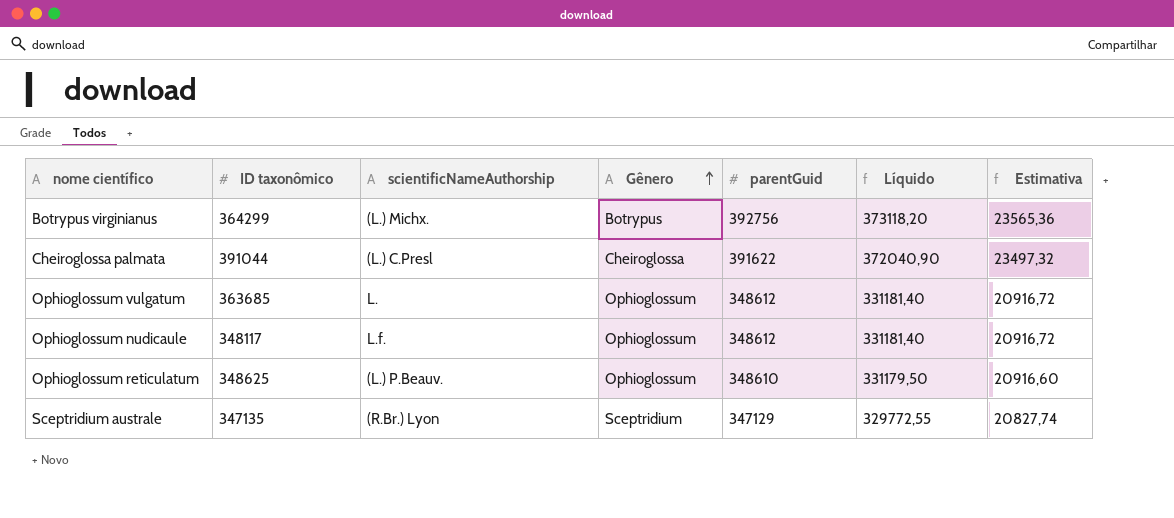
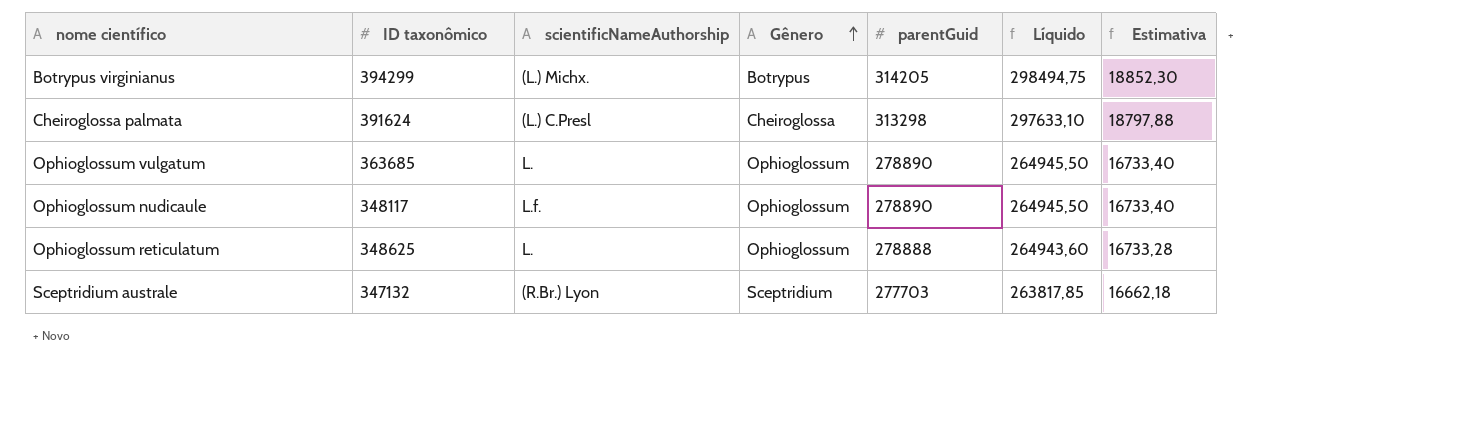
Botrypus virginianus | ID taxonômico: 364299 -> 394299
Botrypus virginianus | parentGuid: 392756 -> 314205
Botrypus virginianus | Líquido: 373118,20 -> 298494,75
Botrypus virginianus | Estimativa: 23565,36 -> 18852,30
Cheiroglossa palmata | ID taxonômico: 391044 -> 391624
Cheiroglossa palmata | parentGuid: 391622 -> 313298
Cheiroglossa palmata | Líquido: 372040,90 -> 297633,10
Cheiroglossa palmata | Estimativa: 23497,32 -> 18797,88
Ophioglossum vulgatum | parentGuid: 348612 -> 278890
Ophioglossum vulgatum | Líquido: 331181,40 -> 264945,50
Ophioglossum vulgatum | Estimativa: 20916,72 -> 16733,40
Ophioglossum nudicaule | parentGuid: 348612 -> 278890
Ophioglossum nudicaule | Líquido: 331181,40 -> 264945,50
Ophioglossum nudicaule | Estimativa: 20916,72 -> 16733,40
Ophioglossum reticulatum | scientificNameAuthorship: (L.) P.Beauv. -> L.
Ophioglossum reticulatum | parentGuid: 348610 -> 278888
Ophioglossum reticulatum | Líquido: 331179,50 -> 264943,60
Ophioglossum reticulatum | Estimativa: 20916,60 -> 16733,28
Sceptridium australe | ID taxonômico: 347135 -> 347132
Sceptridium australe | parentGuid: 347129 -> 277703
Sceptridium australe | Líquido: 329772,55 -> 263817,85
Sceptridium australe | Estimativa: 20827,74 -> 16662,18

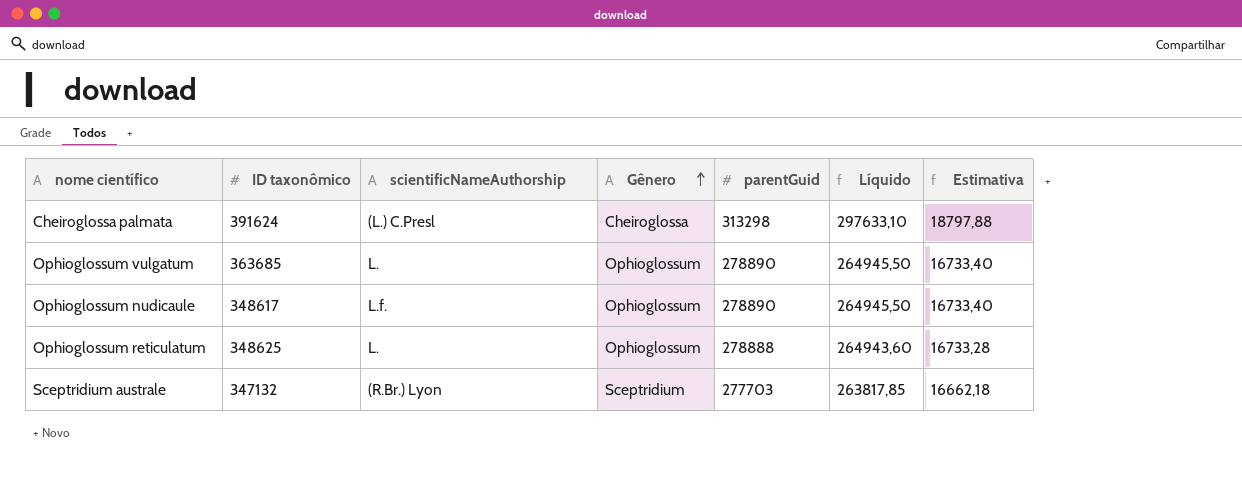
row Botrypus virginianus: 394299 | (L.) Michx. | Botrypus | 314205 | 298494,75 | 18852,30 -> none
Ophioglossum nudicaule | ID taxonômico: 348117 -> 348617

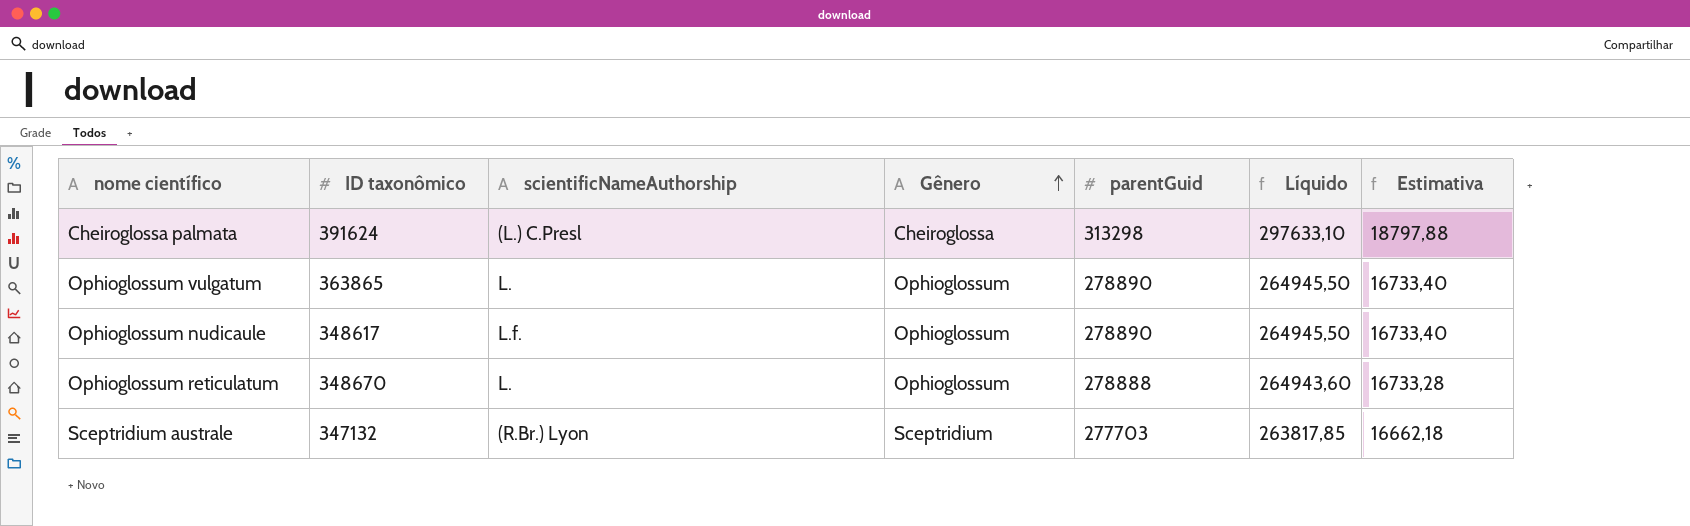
Ophioglossum vulgatum | ID taxonômico: 363685 -> 363865
Ophioglossum reticulatum | ID taxonômico: 348625 -> 348670

